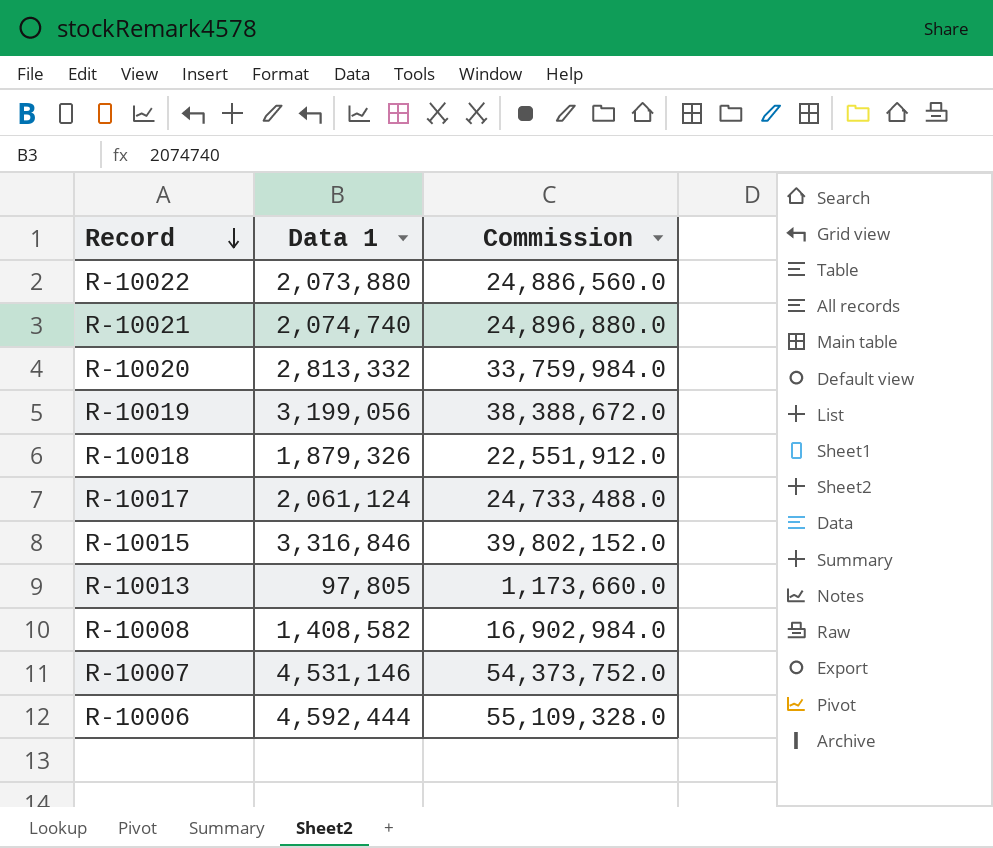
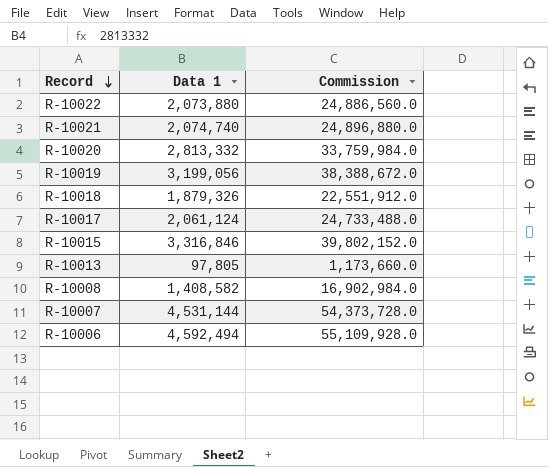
R-10007 | Data 1: 4,531,146 -> 4,531,144
R-10007 | Commission: 54,373,752.0 -> 54,373,728.0
R-10006 | Data 1: 4,592,444 -> 4,592,494
R-10006 | Commission: 55,109,328.0 -> 55,109,928.0

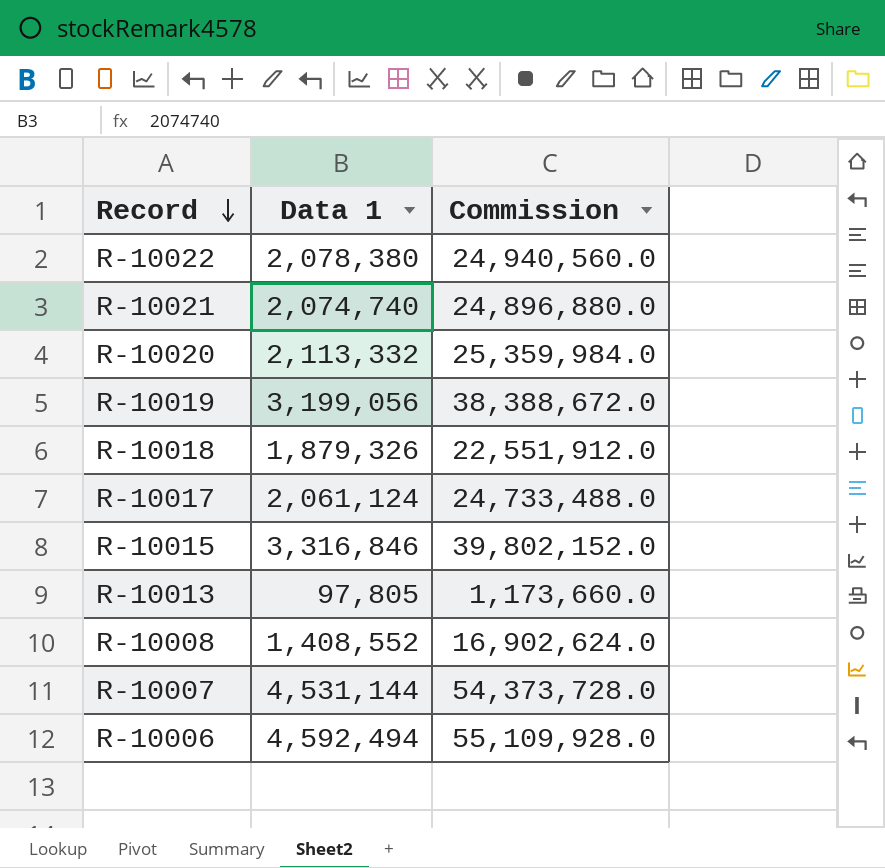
R-10022 | Data 1: 2,073,880 -> 2,078,380
R-10022 | Commission: 24,886,560.0 -> 24,940,560.0
R-10020 | Data 1: 2,813,332 -> 2,113,332
R-10020 | Commission: 33,759,984.0 -> 25,359,984.0
R-10008 | Data 1: 1,408,582 -> 1,408,552
R-10008 | Commission: 16,902,984.0 -> 16,902,624.0

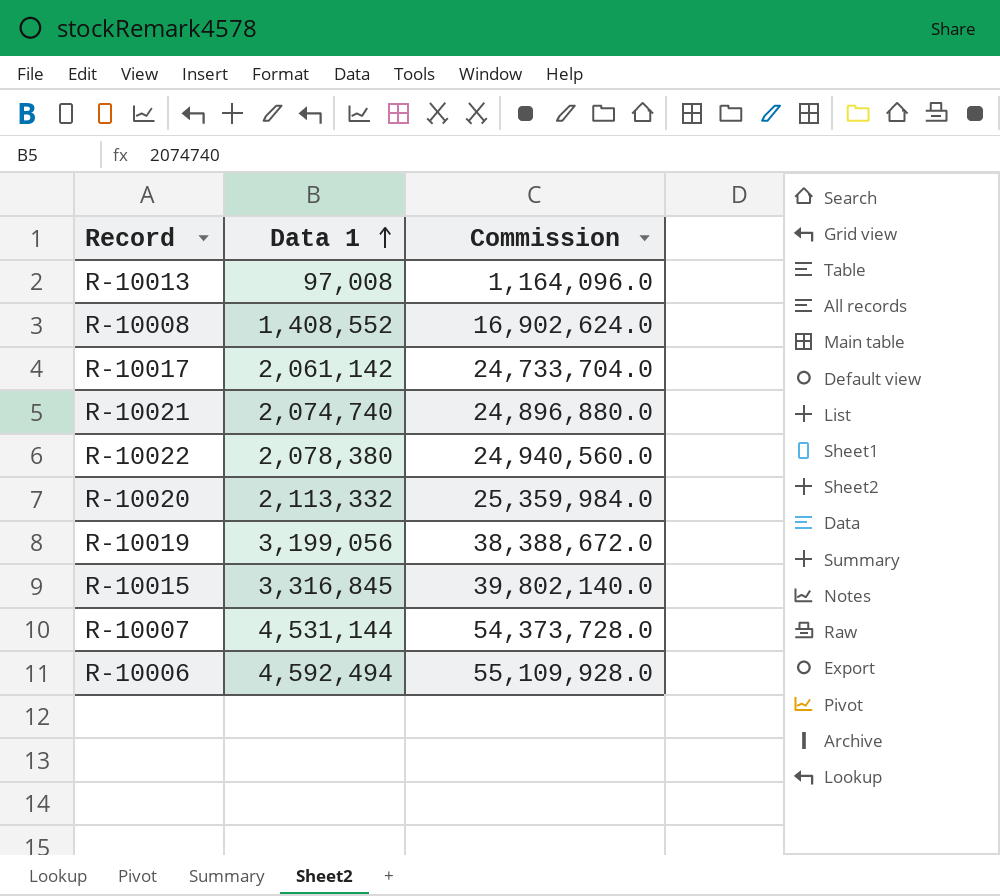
row order: Record descending -> Data 1 ascending
row R-10018: 1,879,326 | 22,551,912.0 -> none
R-10013 | Data 1: 97,805 -> 97,008
R-10013 | Commission: 1,173,660.0 -> 1,164,096.0
R-10017 | Data 1: 2,061,124 -> 2,061,142
R-10017 | Commission: 24,733,488.0 -> 24,733,704.0
R-10015 | Data 1: 3,316,846 -> 3,316,845
R-10015 | Commission: 39,802,152.0 -> 39,802,140.0

